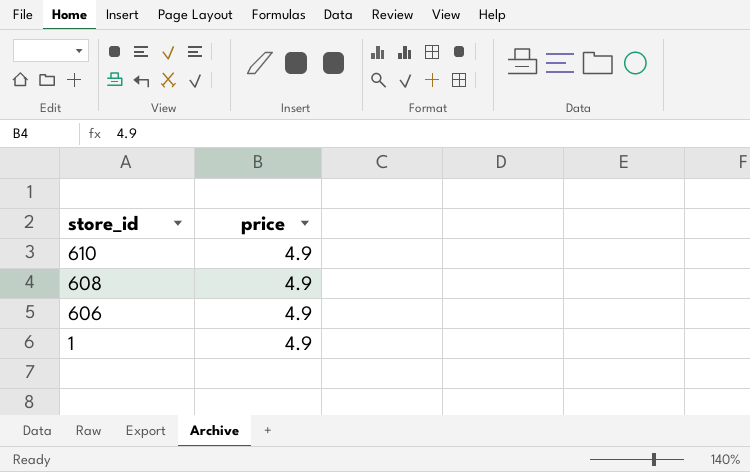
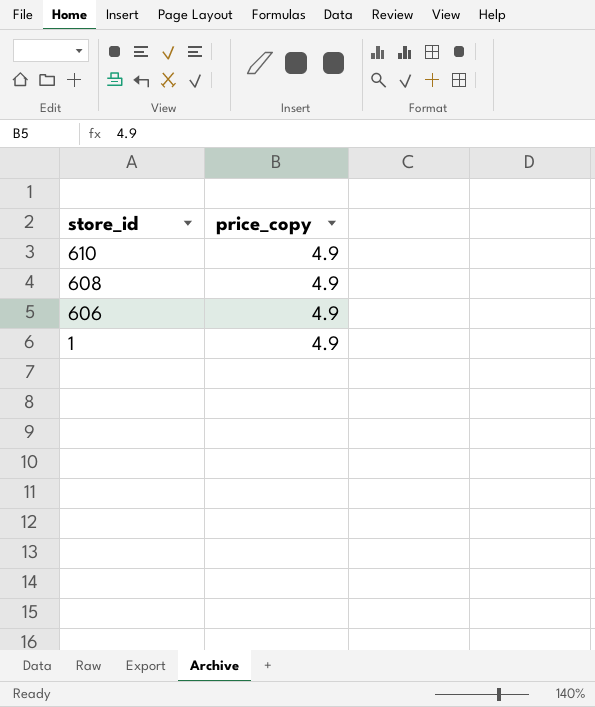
column name: price -> price_copy

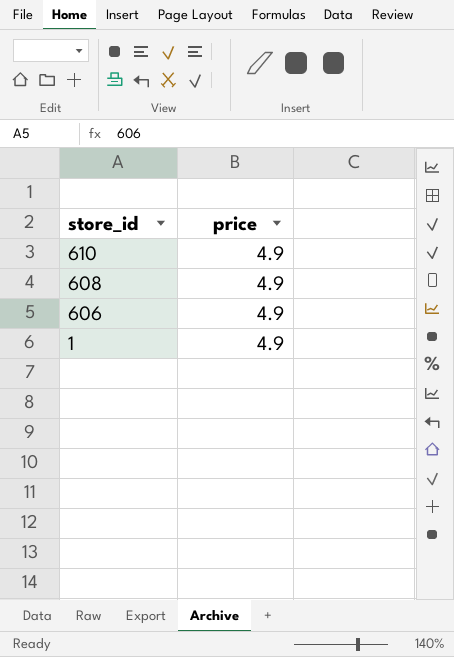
column name: price_copy -> price

